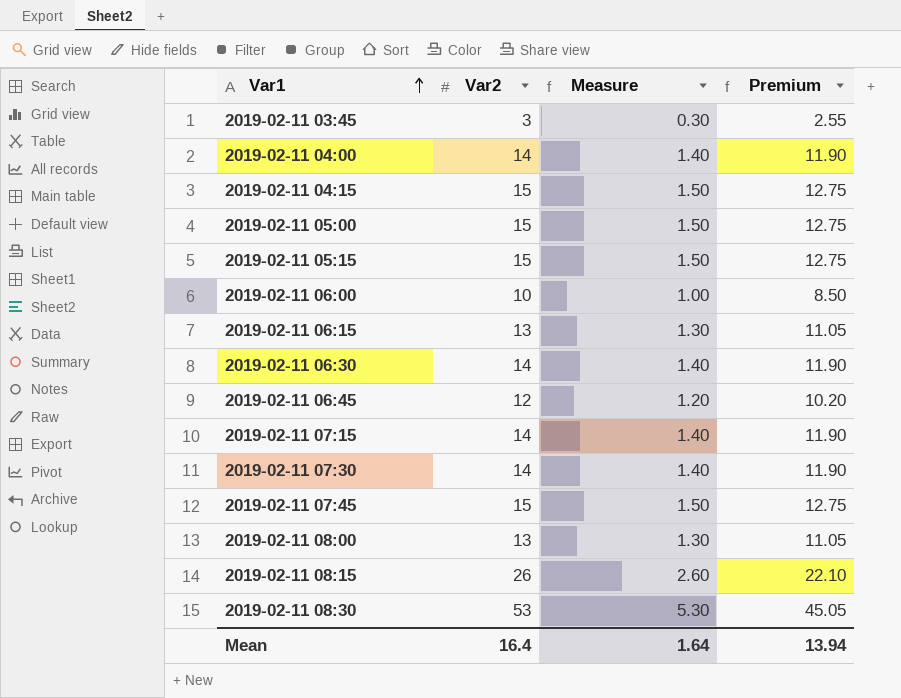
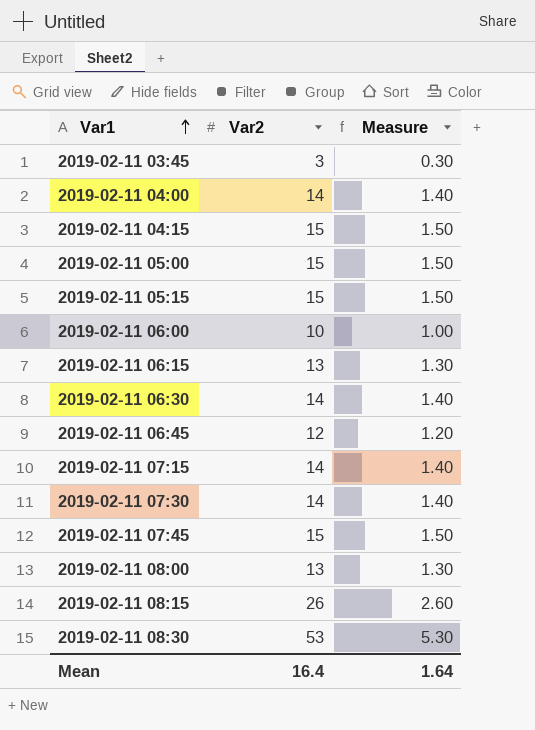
column Premium | formula: [Var2] * 0.85 -> none

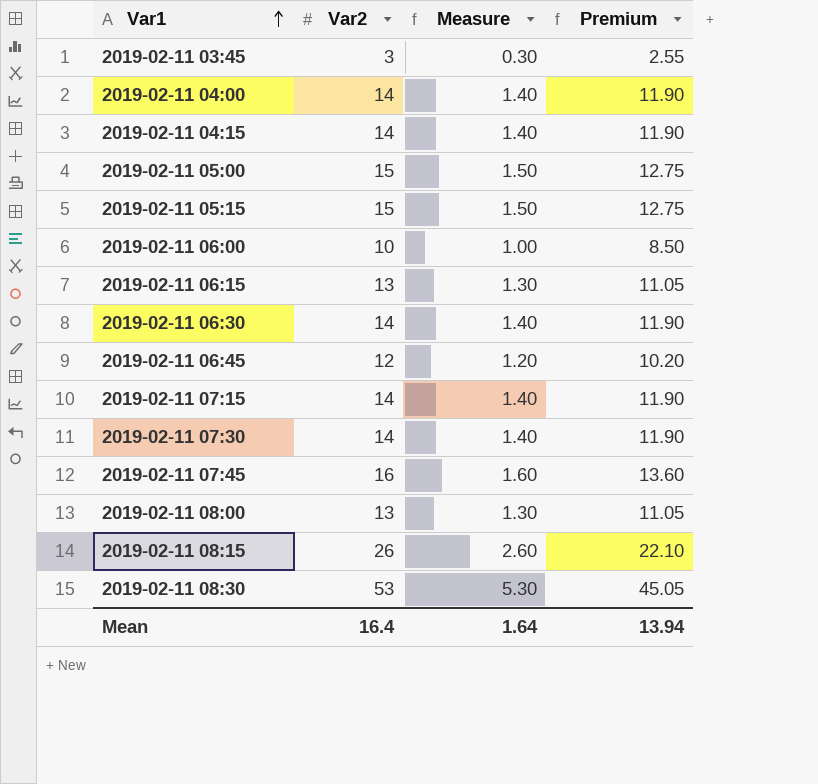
column Premium | formula: none -> [Var2] * 0.85
2019-02-11 04:15 | Var2: 15 -> 14
2019-02-11 04:15 | Measure: 1.50 -> 1.40
2019-02-11 07:45 | Var2: 15 -> 16
2019-02-11 07:45 | Measure: 1.50 -> 1.60

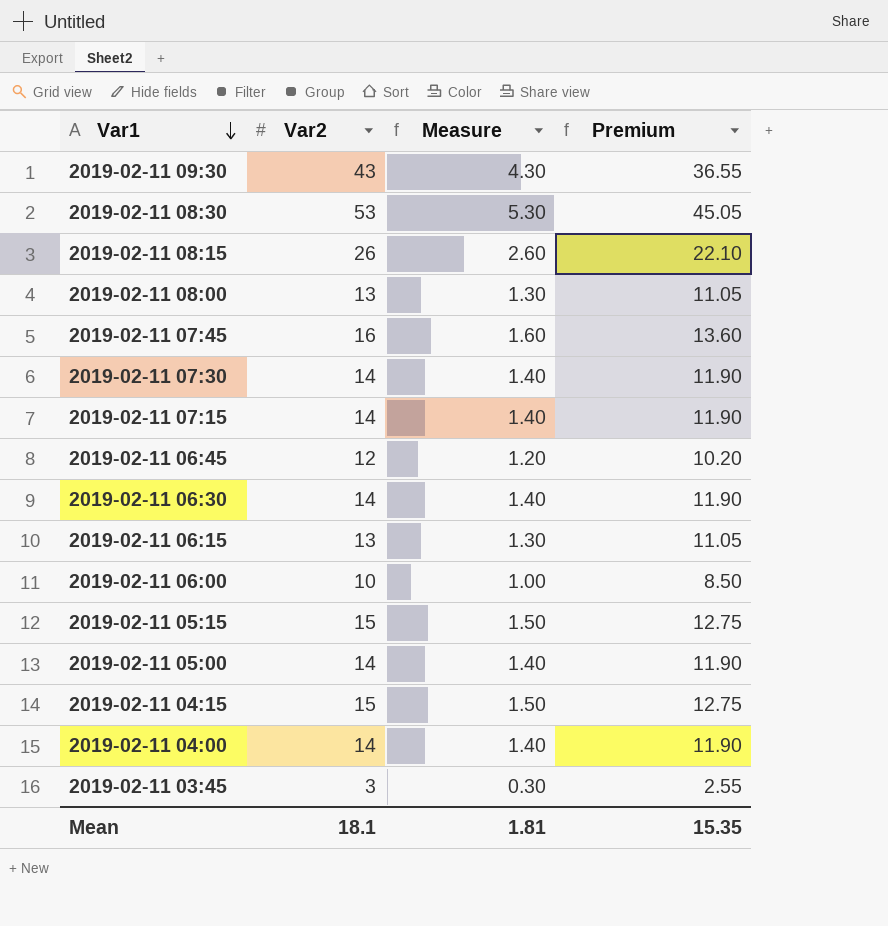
row order: Var1 ascending -> Var1 descending
row 2019-02-11 09:30: none -> 43 | 4.30 | 36.55
2019-02-11 05:00 | Var2: 15 -> 14
2019-02-11 05:00 | Measure: 1.50 -> 1.40
2019-02-11 05:00 | Premium: 12.75 -> 11.90
2019-02-11 04:15 | Var2: 14 -> 15
2019-02-11 04:15 | Measure: 1.40 -> 1.50
2019-02-11 04:15 | Premium: 11.90 -> 12.75
Mean | Var2: 16.4 -> 18.1
Mean | Measure: 1.64 -> 1.81
Mean | Premium: 13.94 -> 15.35

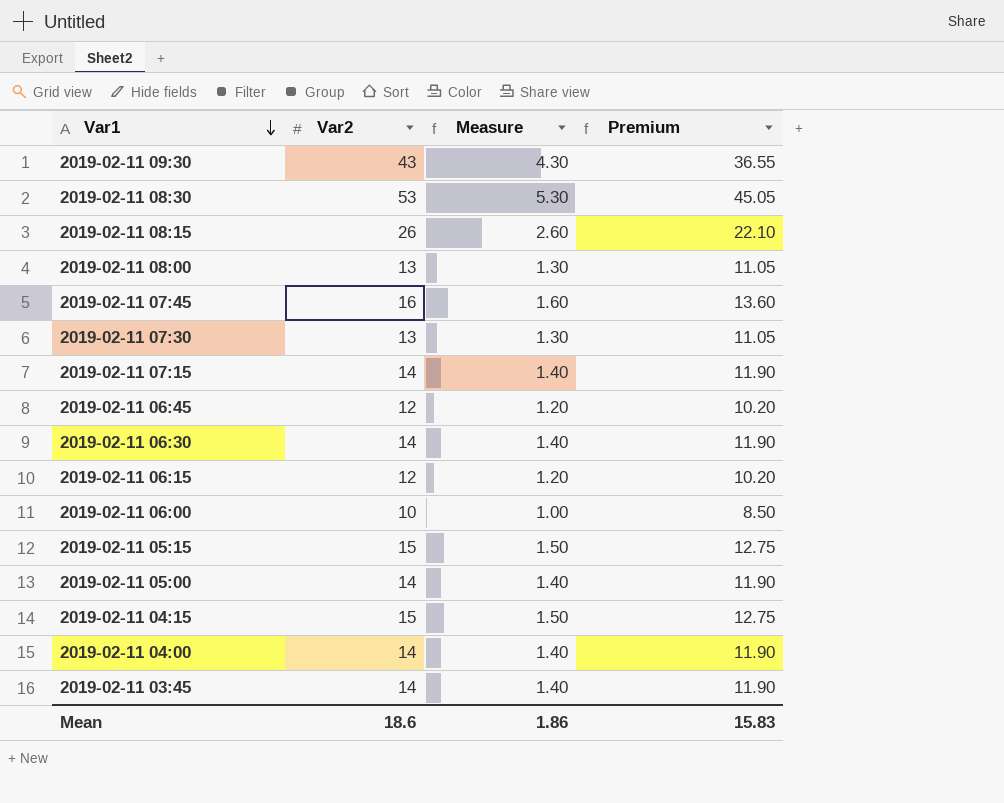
2019-02-11 07:30 | Var2: 14 -> 13
2019-02-11 07:30 | Measure: 1.40 -> 1.30
2019-02-11 07:30 | Premium: 11.90 -> 11.05
2019-02-11 06:15 | Var2: 13 -> 12
2019-02-11 06:15 | Measure: 1.30 -> 1.20
2019-02-11 06:15 | Premium: 11.05 -> 10.20
2019-02-11 03:45 | Var2: 3 -> 14
2019-02-11 03:45 | Measure: 0.30 -> 1.40
2019-02-11 03:45 | Premium: 2.55 -> 11.90
Mean | Var2: 18.1 -> 18.6
Mean | Measure: 1.81 -> 1.86
Mean | Premium: 15.35 -> 15.83

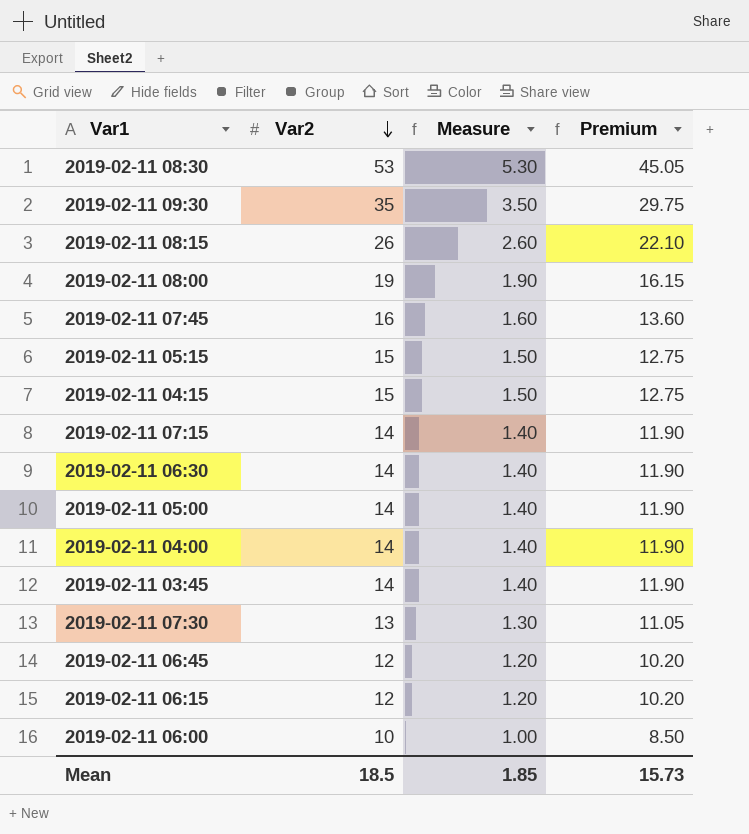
row order: Var1 descending -> Var2 descending
2019-02-11 09:30 | Var2: 43 -> 35
2019-02-11 09:30 | Measure: 4.30 -> 3.50
2019-02-11 09:30 | Premium: 36.55 -> 29.75
2019-02-11 08:00 | Var2: 13 -> 19
2019-02-11 08:00 | Measure: 1.30 -> 1.90
2019-02-11 08:00 | Premium: 11.05 -> 16.15
Mean | Var2: 18.6 -> 18.5
Mean | Measure: 1.86 -> 1.85
Mean | Premium: 15.83 -> 15.73

